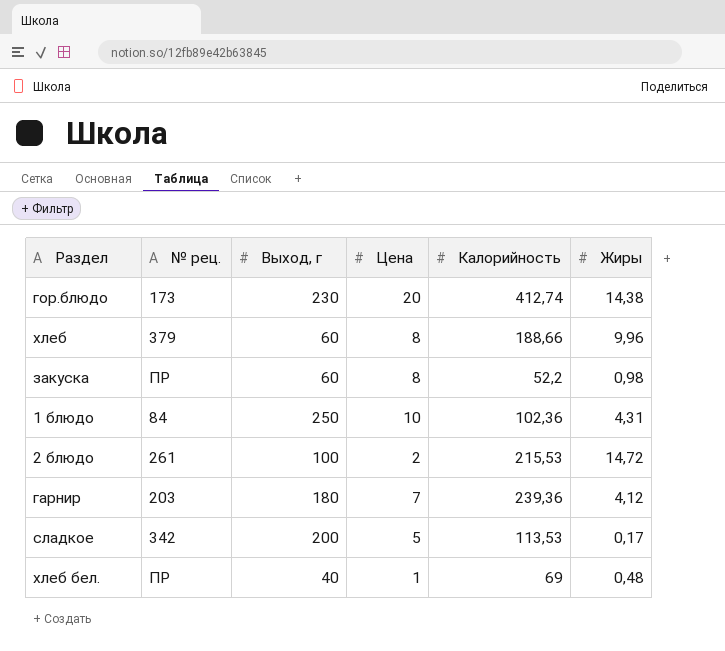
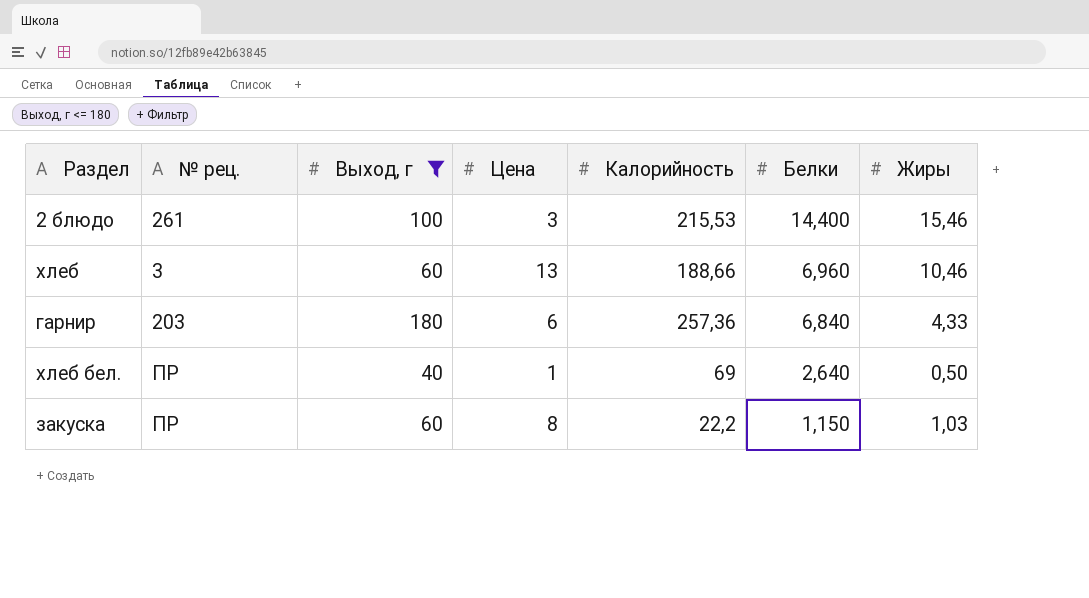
filter: none -> Выход, г <= 180
row order: none -> Белки descending
column Белки | position: none -> 6
2 блюдо | Цена: 2 -> 3
2 блюдо | Жиры: 14,72 -> 15,46
хлеб | № рец.: 379 -> 3
хлеб | Цена: 8 -> 13
хлеб | Жиры: 9,96 -> 10,46
гарнир | Цена: 7 -> 6
гарнир | Калорийность: 239,36 -> 257,36
гарнир | Жиры: 4,12 -> 4,33
хлеб бел. | Жиры: 0,48 -> 0,50
закуска | Калорийность: 52,2 -> 22,2
закуска | Жиры: 0,98 -> 1,03

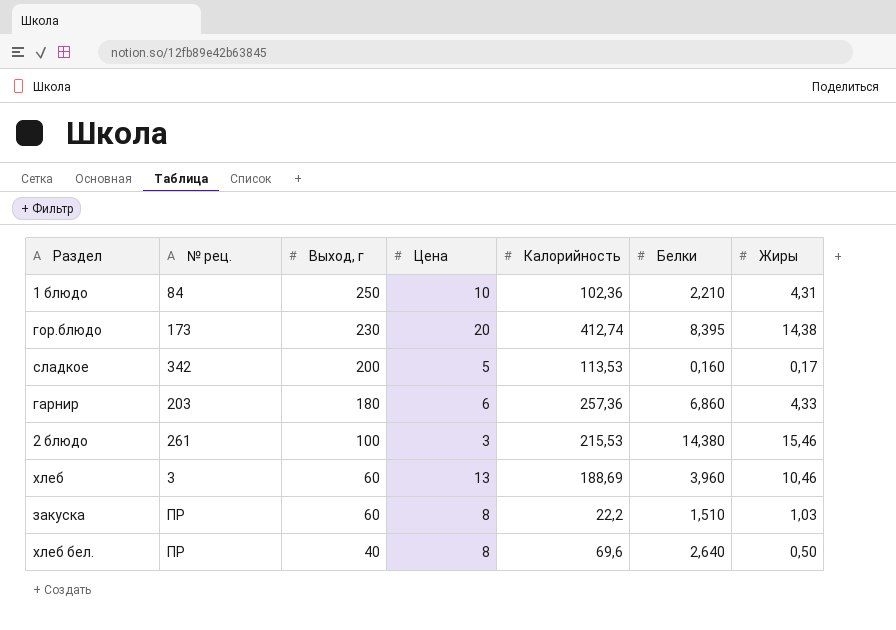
filter: Выход, г <= 180 -> none
row order: Белки descending -> Выход, г descending
гарнир | Белки: 6,840 -> 6,860
2 блюдо | Белки: 14,400 -> 14,380
хлеб | Калорийность: 188,66 -> 188,69
хлеб | Белки: 6,960 -> 3,960
закуска | Белки: 1,150 -> 1,510
хлеб бел. | Цена: 1 -> 8
хлеб бел. | Калорийность: 69 -> 69,6

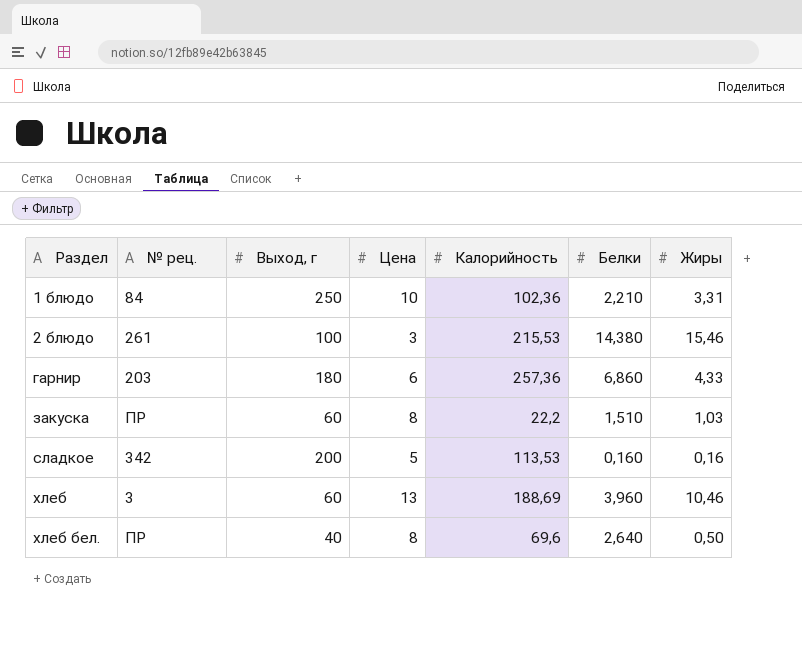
row order: Выход, г descending -> Раздел ascending
row гор.блюдо: 173 | 230 | 20 | 412,74 | 8,395 | 14,38 -> none
1 блюдо | Жиры: 4,31 -> 3,31
сладкое | Жиры: 0,17 -> 0,16

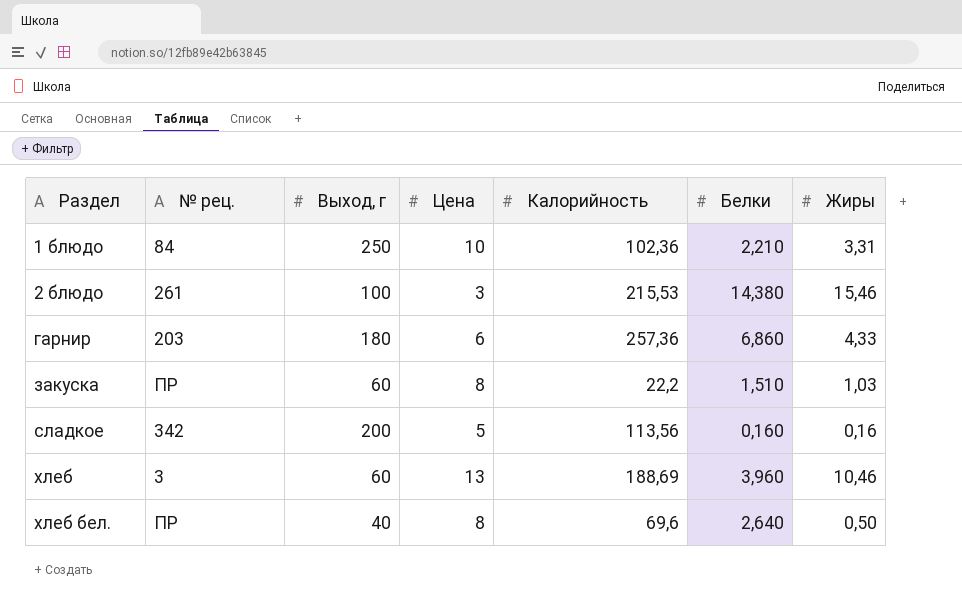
сладкое | Калорийность: 113,53 -> 113,56

